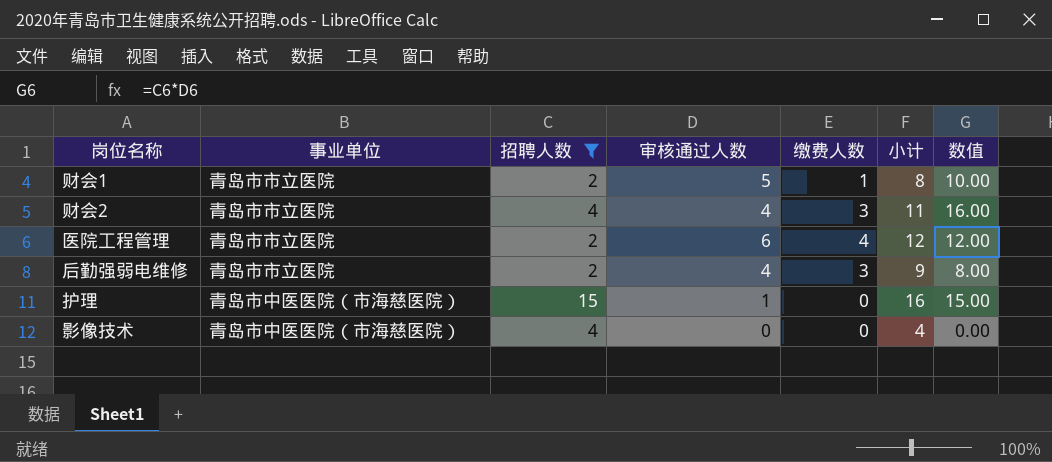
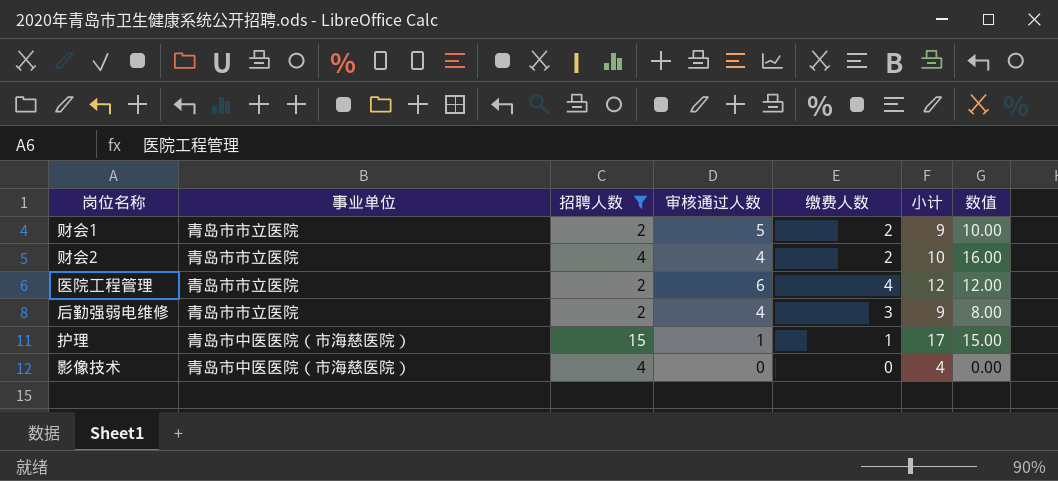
财会1 | 缴费人数: 1 -> 2
财会1 | 小计: 8 -> 9
财会2 | 缴费人数: 3 -> 2
财会2 | 小计: 11 -> 10
护理 | 缴费人数: 0 -> 1
护理 | 小计: 16 -> 17

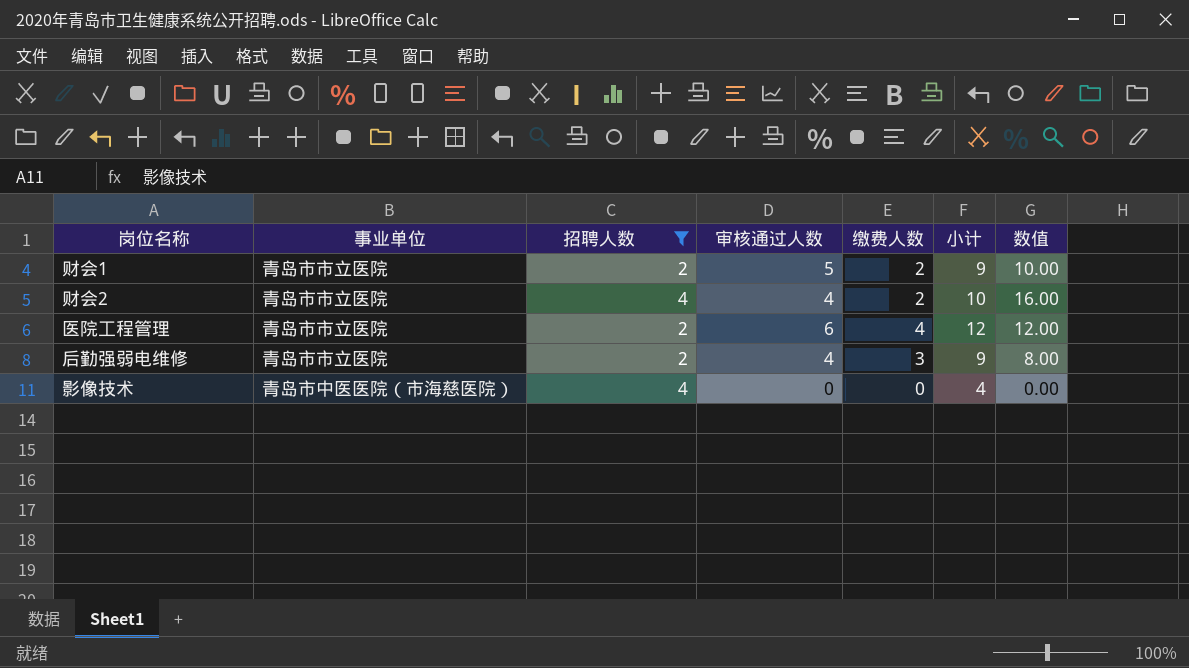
row 护理: 青岛市中医医院（市海慈医院） | 15 | 1 | 1 | 17 | 15.00 -> none

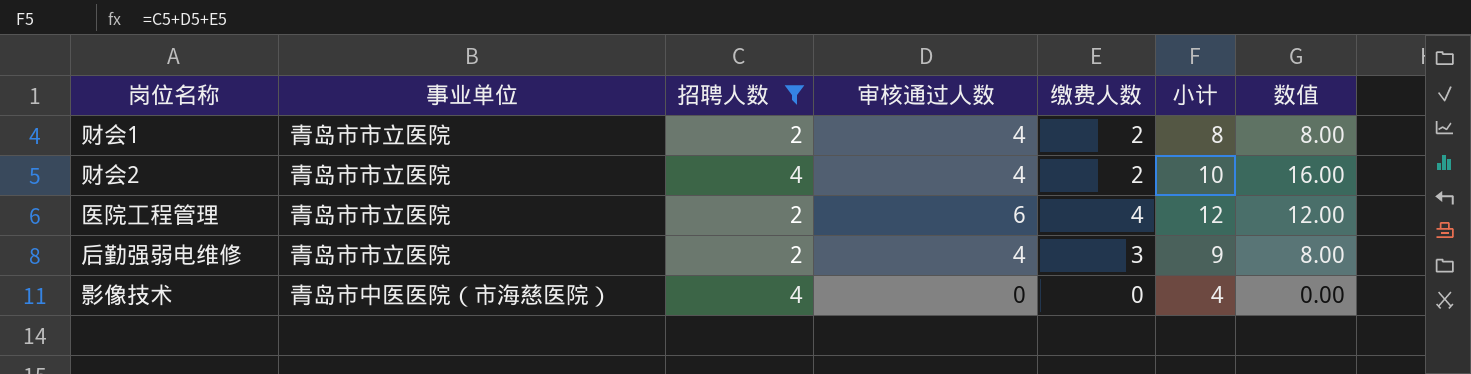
财会1 | 审核通过人数: 5 -> 4
财会1 | 小计: 9 -> 8
财会1 | 数值: 10.00 -> 8.00

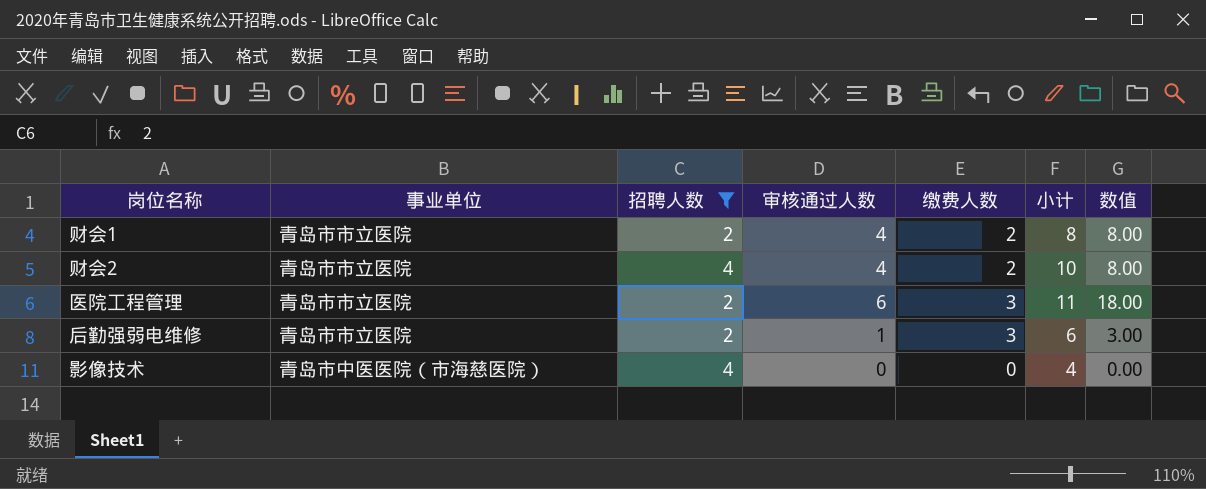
column 数值 | formula: [招聘人数] * [审核通过人数] -> [审核通过人数] * [缴费人数]
医院工程管理 | 缴费人数: 4 -> 3
医院工程管理 | 小计: 12 -> 11
后勤强弱电维修 | 审核通过人数: 4 -> 1
后勤强弱电维修 | 小计: 9 -> 6

